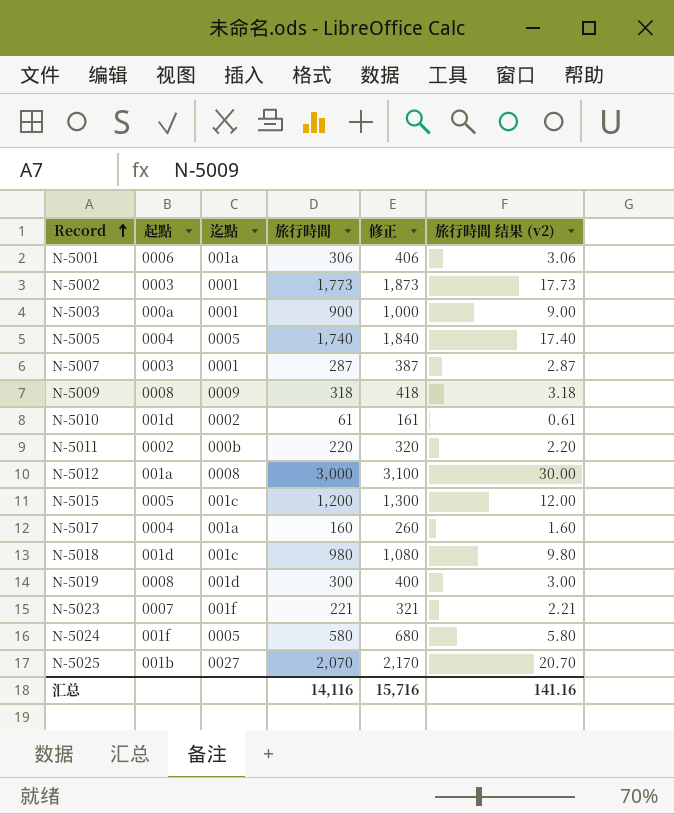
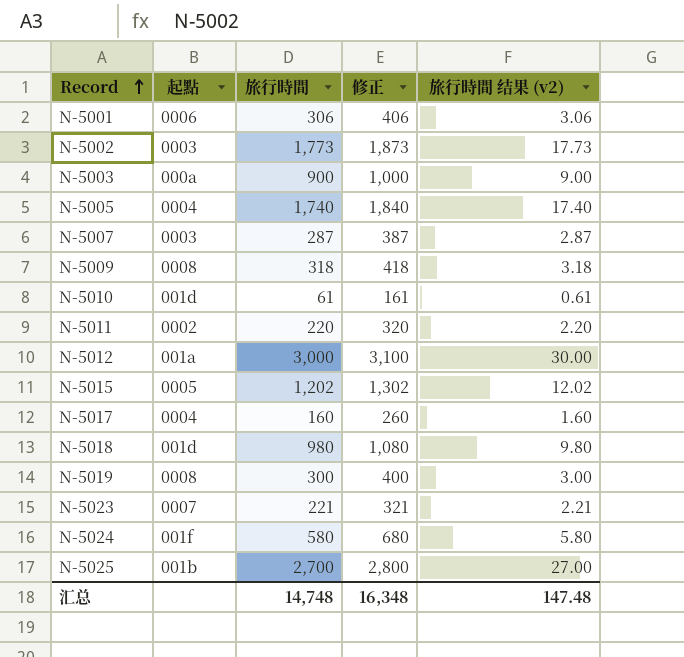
column 迄點 | position: 3 -> none
N-5015 | 旅行時間: 1,200 -> 1,202
N-5015 | 修正: 1,300 -> 1,302
N-5015 | 旅行時間 结果 (v2): 12.00 -> 12.02
N-5025 | 旅行時間: 2,070 -> 2,700
N-5025 | 修正: 2,170 -> 2,800
N-5025 | 旅行時間 结果 (v2): 20.70 -> 27.00
汇总 | 旅行時間: 14,116 -> 14,748
汇总 | 修正: 15,716 -> 16,348
汇总 | 旅行時間 结果 (v2): 141.16 -> 147.48

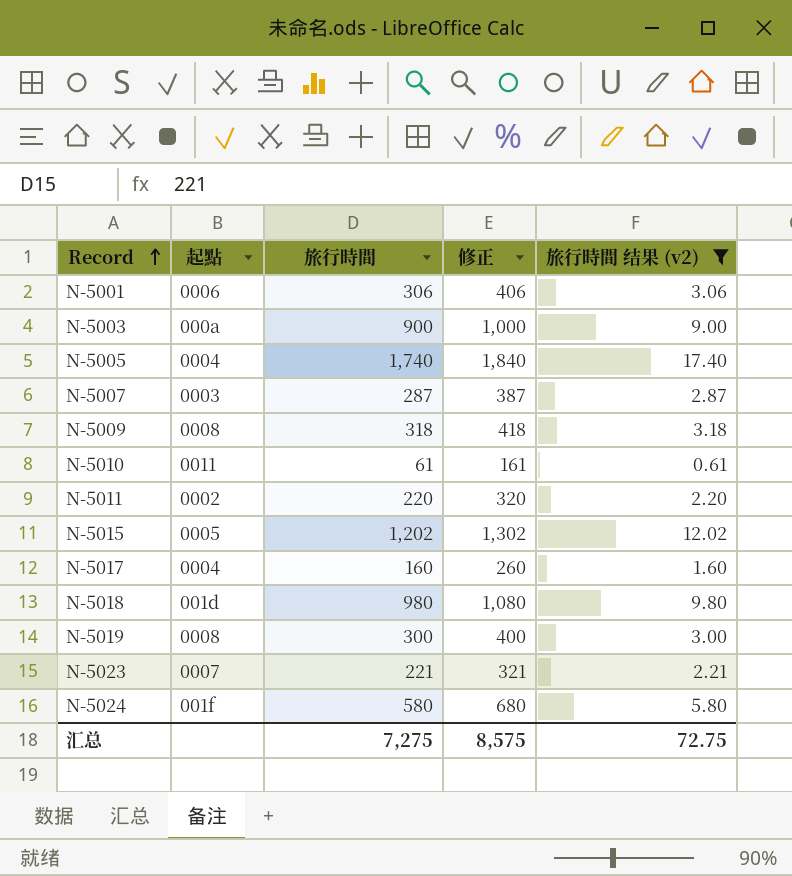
filter: none -> 旅行時間 结果 (v2) <= 17.40
N-5010 | 起點: 001d -> 0011
汇总 | 旅行時間: 14,748 -> 7,275
汇总 | 修正: 16,348 -> 8,575
汇总 | 旅行時間 结果 (v2): 147.48 -> 72.75

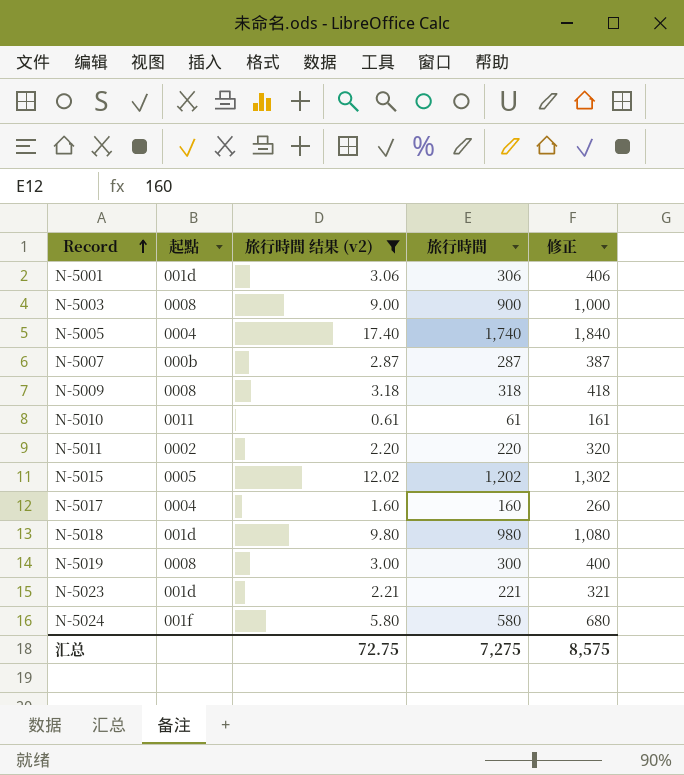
column 旅行時間 结果 (v2) | position: 5 -> 3
N-5001 | 起點: 0006 -> 001d
N-5003 | 起點: 000a -> 0008
N-5007 | 起點: 0003 -> 000b
N-5023 | 起點: 0007 -> 001d

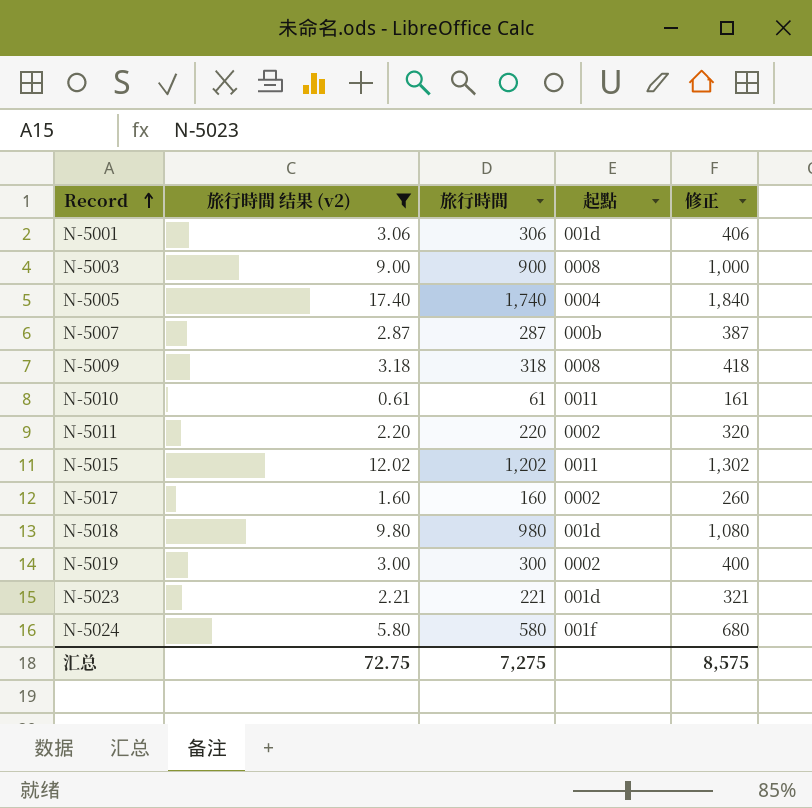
column 起點 | position: 2 -> 4
N-5015 | 起點: 0005 -> 0011
N-5017 | 起點: 0004 -> 0002
N-5019 | 起點: 0008 -> 0002

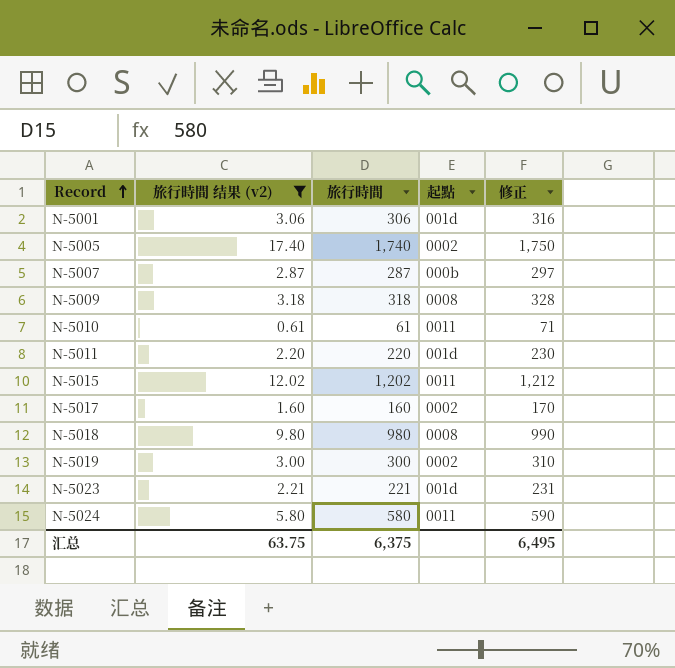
column 修正 | formula: [旅行時間] + 100 -> [旅行時間] + 10
row N-5003: 9.00 | 900 | 0008 | 1,000 -> none
N-5005 | 起點: 0004 -> 0002
N-5011 | 起點: 0002 -> 001d
N-5018 | 起點: 001d -> 0008
N-5024 | 起點: 001f -> 0011
汇总 | 旅行時間 结果 (v2): 72.75 -> 63.75
汇总 | 旅行時間: 7,275 -> 6,375
汇总 | 修正: 8,575 -> 6,495

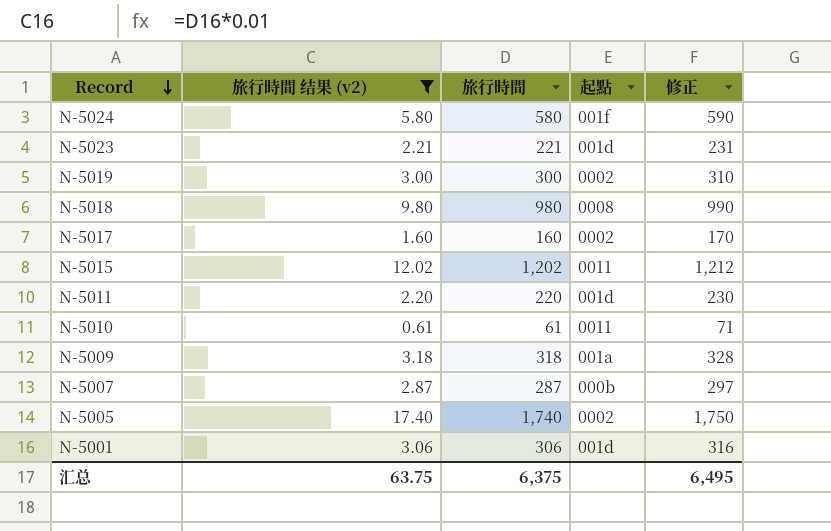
row order: Record ascending -> Record descending
N-5024 | 起點: 0011 -> 001f
N-5009 | 起點: 0008 -> 001a

